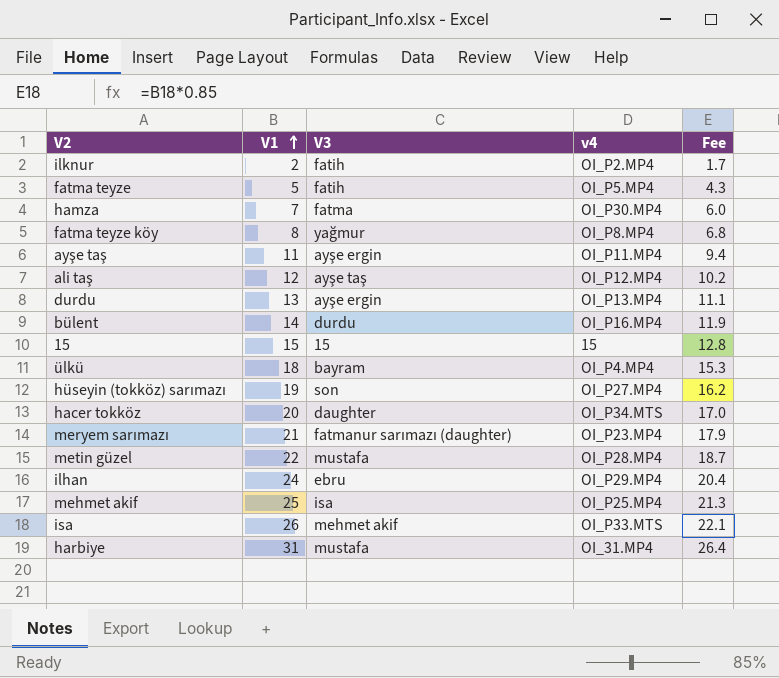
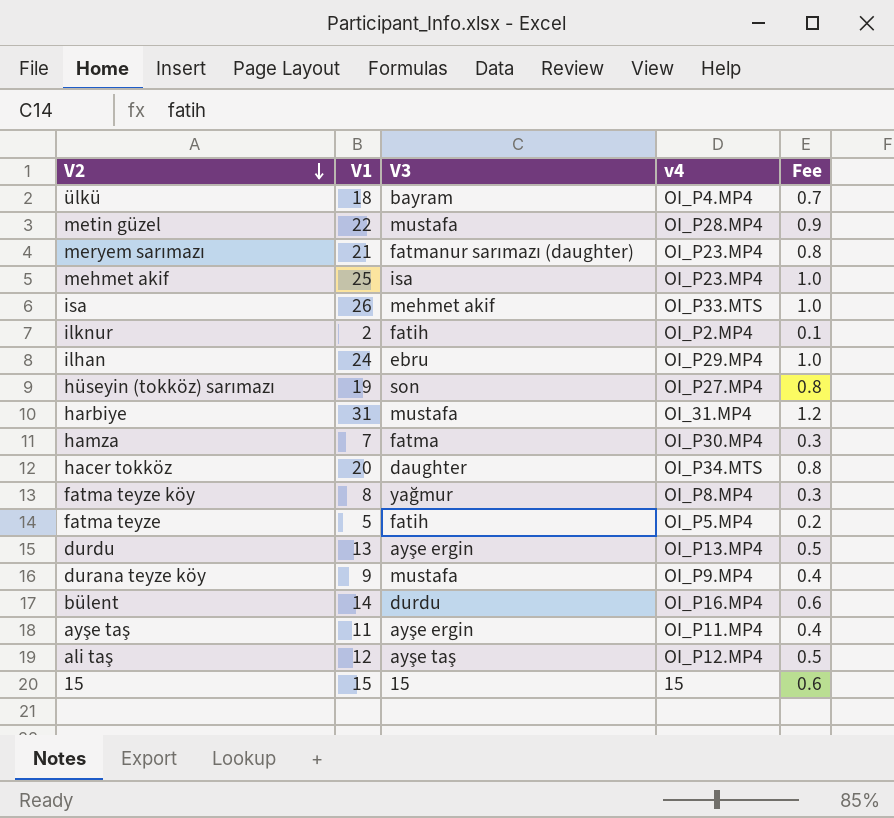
row order: V1 ascending -> V2 descending
column Fee | formula: [V1] * 0.85 -> [V1] * 0.04
mehmet akif | v4: OI_P25.MP4 -> OI_P23.MP4
row durana teyze köy: none -> 9 | mustafa | OI_P9.MP4 | 0.4

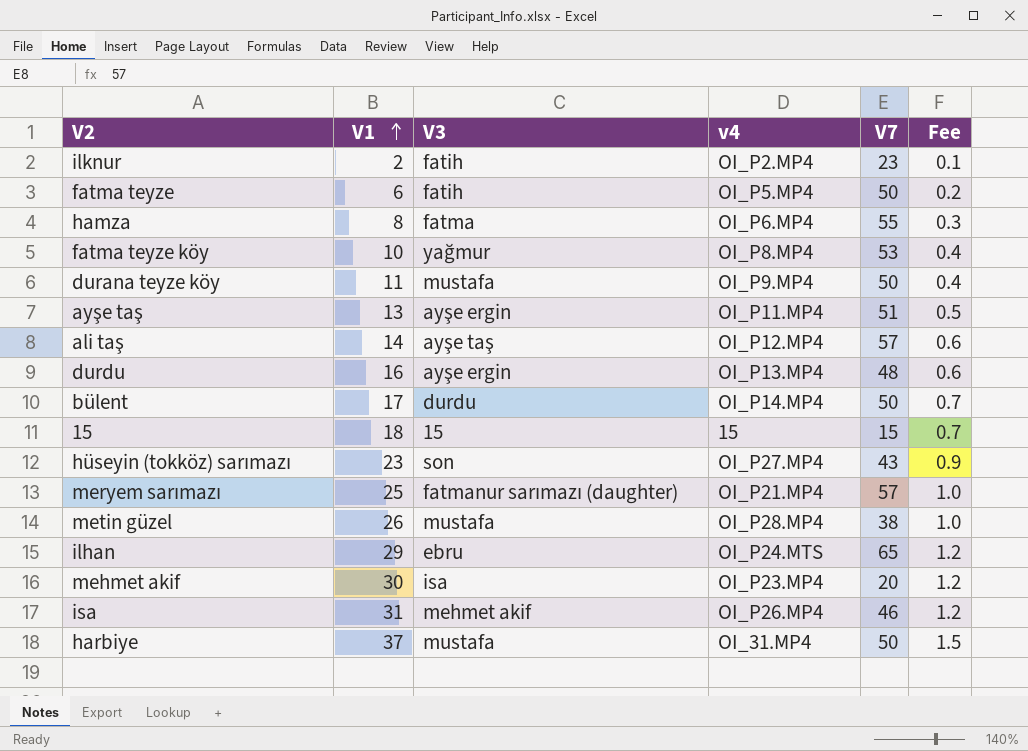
row order: V2 descending -> V1 ascending
column V7 | position: none -> 5
row ülkü: 18 | bayram | OI_P4.MP4 | 0.7 -> none
row hacer tokköz: 20 | daughter | OI_P34.MTS | 0.8 -> none
fatma teyze | V1: 5 -> 6
hamza | V1: 7 -> 8
hamza | v4: OI_P30.MP4 -> OI_P6.MP4
fatma teyze köy | V1: 8 -> 10
fatma teyze köy | Fee: 0.3 -> 0.4
durana teyze köy | V1: 9 -> 11
ayşe taş | V1: 11 -> 13
ayşe taş | Fee: 0.4 -> 0.5
ali taş | V1: 12 -> 14
ali taş | Fee: 0.5 -> 0.6
durdu | V1: 13 -> 16
durdu | Fee: 0.5 -> 0.6
bülent | V1: 14 -> 17
bülent | v4: OI_P16.MP4 -> OI_P14.MP4
bülent | Fee: 0.6 -> 0.7
15 | V1: 15 -> 18
15 | Fee: 0.6 -> 0.7
hüseyin (tokköz) sarımazı | V1: 19 -> 23
hüseyin (tokköz) sarımazı | Fee: 0.8 -> 0.9
meryem sarımazı | V1: 21 -> 25
meryem sarımazı | v4: OI_P23.MP4 -> OI_P21.MP4
meryem sarımazı | Fee: 0.8 -> 1.0
metin güzel | V1: 22 -> 26
metin güzel | Fee: 0.9 -> 1.0
ilhan | V1: 24 -> 29
ilhan | v4: OI_P29.MP4 -> OI_P24.MTS
ilhan | Fee: 1.0 -> 1.2
mehmet akif | V1: 25 -> 30
mehmet akif | Fee: 1.0 -> 1.2
isa | V1: 26 -> 31
isa | v4: OI_P33.MTS -> OI_P26.MP4
isa | Fee: 1.0 -> 1.2
harbiye | V1: 31 -> 37
harbiye | Fee: 1.2 -> 1.5

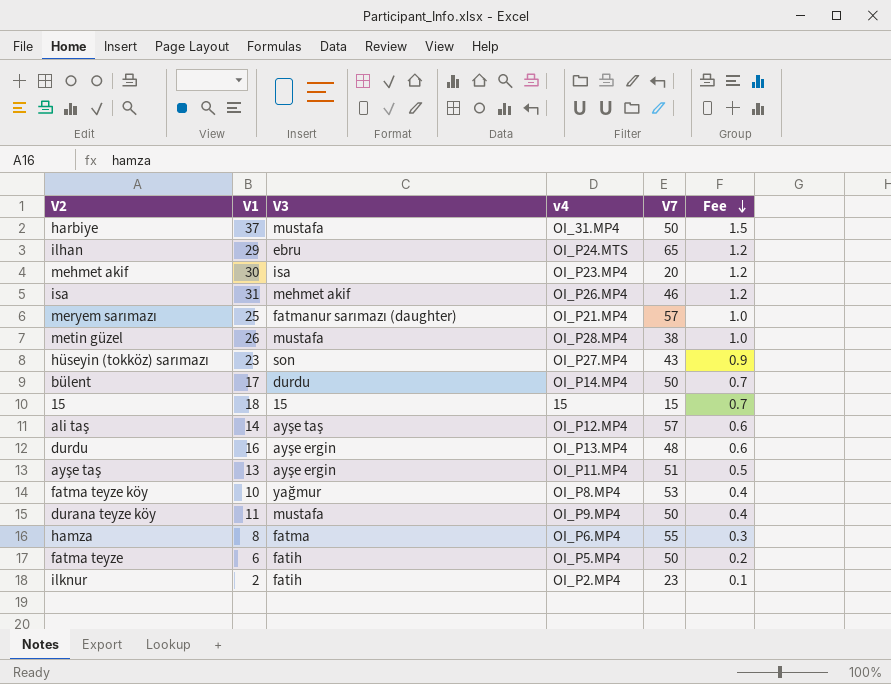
row order: V1 ascending -> Fee descending

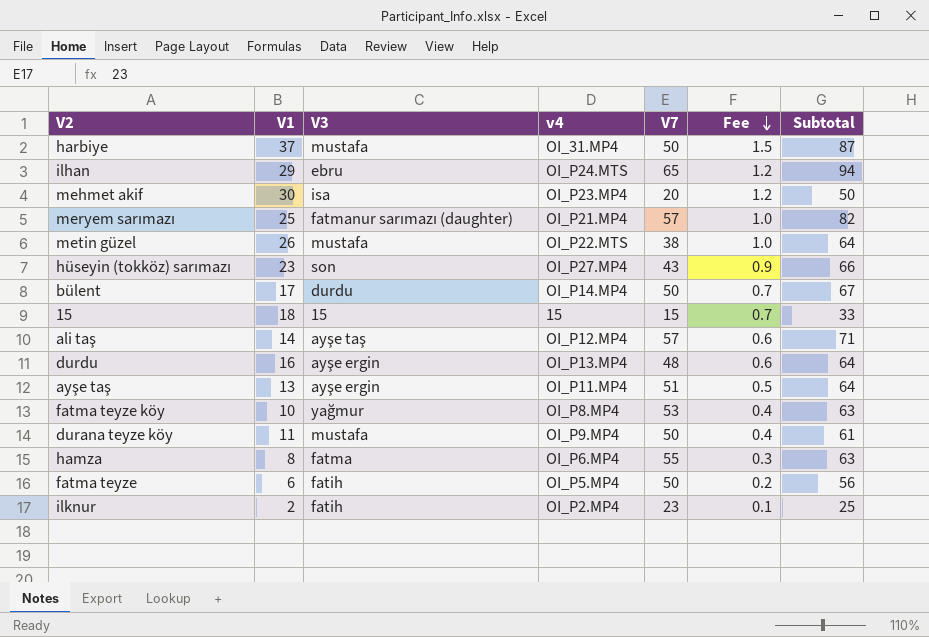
column Subtotal | formula: none -> [V1] + [V7]
row isa: 31 | mehmet akif | OI_P26.MP4 | 46 | 1.2 -> none
metin güzel | v4: OI_P28.MP4 -> OI_P22.MTS

